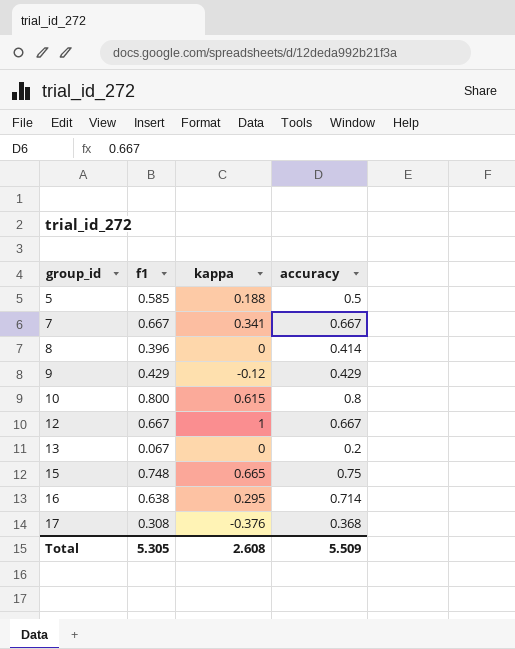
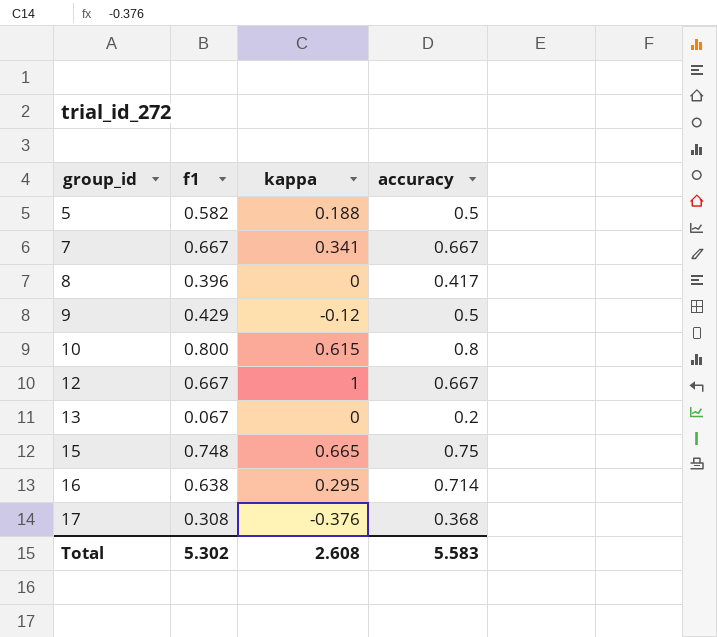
5 | f1: 0.585 -> 0.582
8 | accuracy: 0.414 -> 0.417
9 | accuracy: 0.429 -> 0.5
Total | f1: 5.305 -> 5.302
Total | accuracy: 5.509 -> 5.583

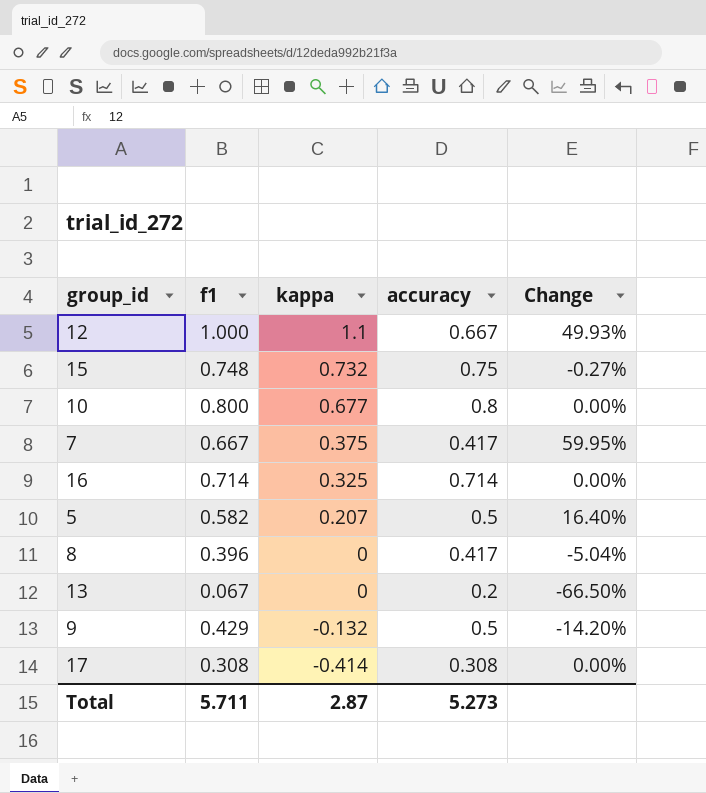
row order: group_id ascending -> kappa descending
column Change | formula: none -> ([f1] - [accuracy]) / [accuracy]
12 | f1: 0.667 -> 1.000
12 | kappa: 1 -> 1.1
15 | kappa: 0.665 -> 0.732
10 | kappa: 0.615 -> 0.677
7 | kappa: 0.341 -> 0.375
7 | accuracy: 0.667 -> 0.417
16 | f1: 0.638 -> 0.714
16 | kappa: 0.295 -> 0.325
5 | kappa: 0.188 -> 0.207
9 | kappa: -0.12 -> -0.132
17 | kappa: -0.376 -> -0.414
17 | accuracy: 0.368 -> 0.308
Total | f1: 5.302 -> 5.711
Total | kappa: 2.608 -> 2.87
Total | accuracy: 5.583 -> 5.273

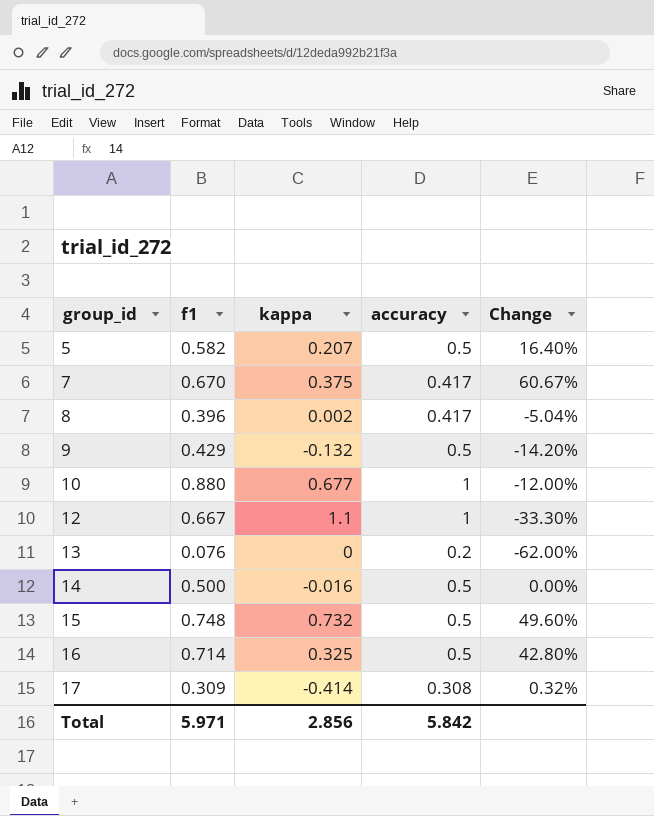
row order: kappa descending -> group_id ascending
7 | f1: 0.667 -> 0.670
7 | Change: 59.95% -> 60.67%
8 | kappa: 0 -> 0.002
10 | f1: 0.800 -> 0.880
10 | accuracy: 0.8 -> 1
10 | Change: 0.00% -> -12.00%
12 | f1: 1.000 -> 0.667
12 | accuracy: 0.667 -> 1
12 | Change: 49.93% -> -33.30%
13 | f1: 0.067 -> 0.076
13 | Change: -66.50% -> -62.00%
row 14: none -> 0.500 | -0.016 | 0.5 | 0.00%
15 | accuracy: 0.75 -> 0.5
15 | Change: -0.27% -> 49.60%
16 | accuracy: 0.714 -> 0.5
16 | Change: 0.00% -> 42.80%
17 | f1: 0.308 -> 0.309
17 | Change: 0.00% -> 0.32%
Total | f1: 5.711 -> 5.971
Total | kappa: 2.87 -> 2.856
Total | accuracy: 5.273 -> 5.842

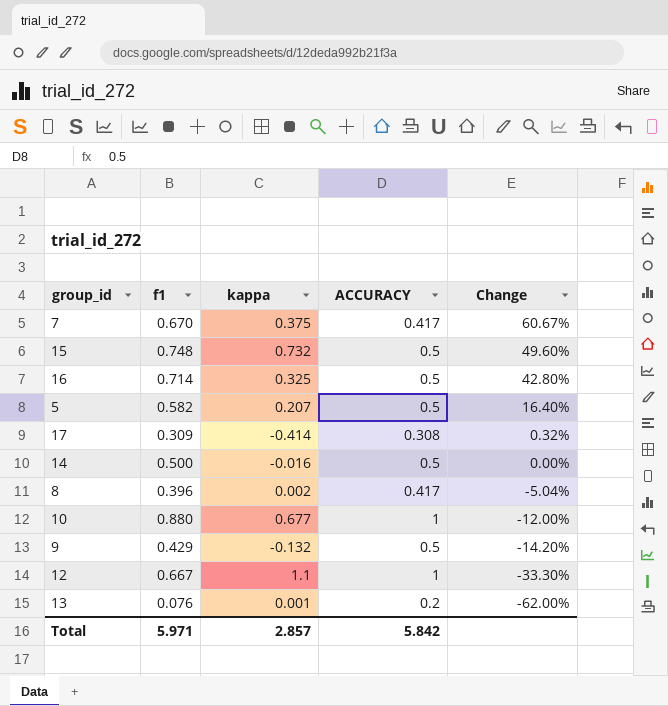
row order: group_id ascending -> Change descending
column name: accuracy -> ACCURACY
13 | kappa: 0 -> 0.001
Total | kappa: 2.856 -> 2.857

